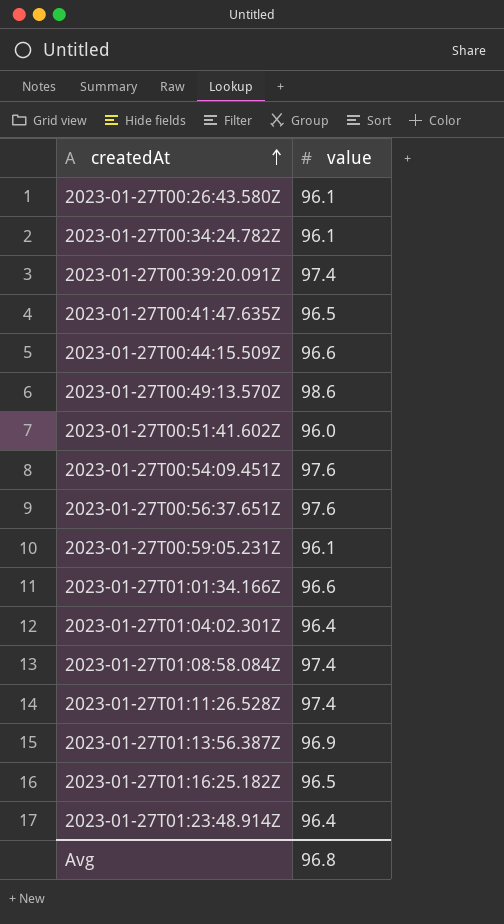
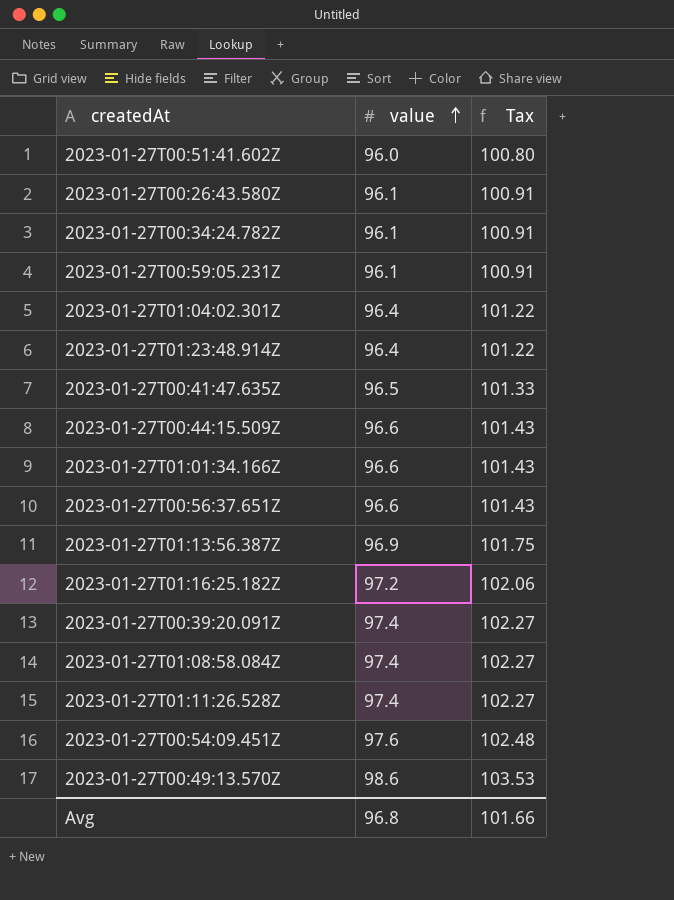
row order: createdAt ascending -> value ascending
column Tax | formula: none -> [value] * 1.05
2023-01-27T00:56:37.651Z | value: 97.6 -> 96.6
2023-01-27T01:16:25.182Z | value: 96.5 -> 97.2

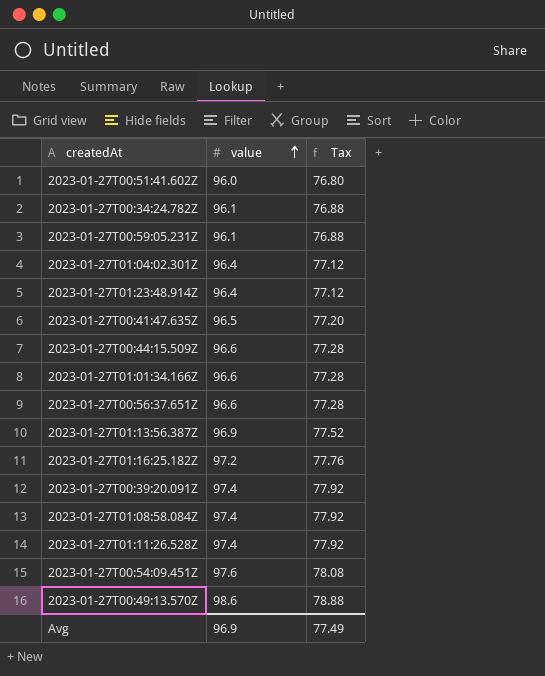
column Tax | formula: [value] * 1.05 -> [value] * 0.8
row 2023-01-27T00:26:43.580Z: 96.1 | 100.91 -> none
Avg | value: 96.8 -> 96.9
Avg | Tax: 101.66 -> 77.49

